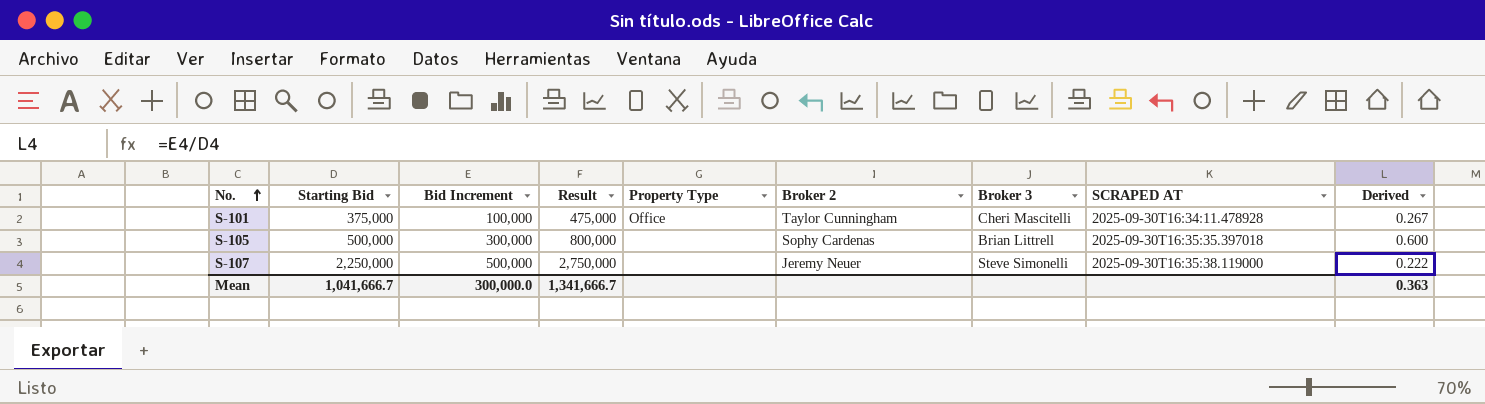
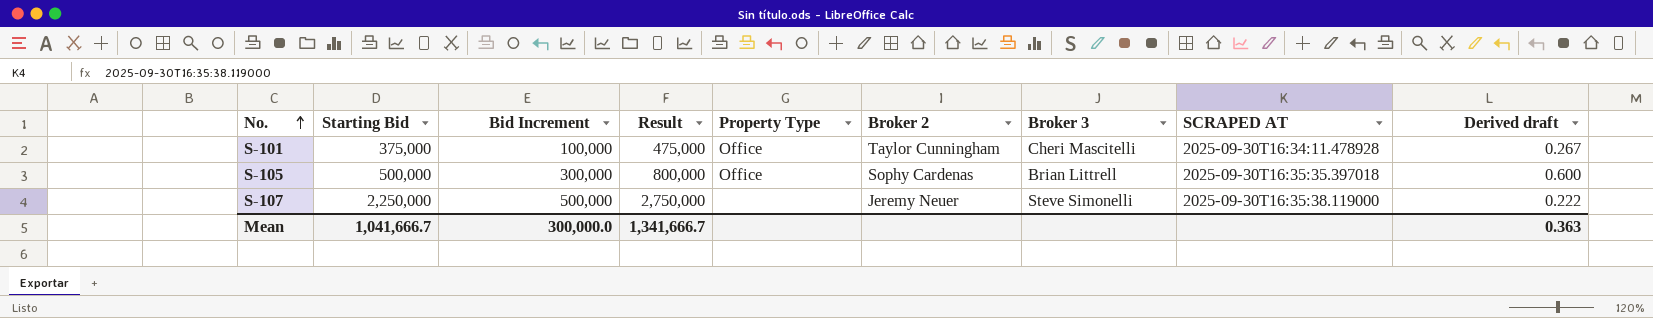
column name: Derived -> Derived draft
S-105 | Property Type: none -> Office

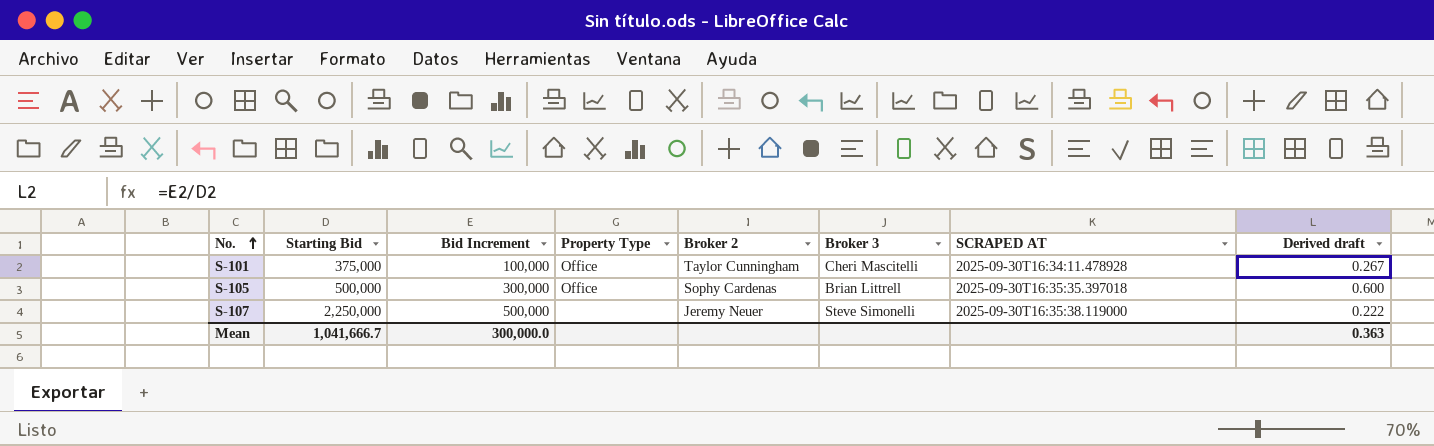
column Result | formula: [Starting Bid] + [Bid Increment] -> none

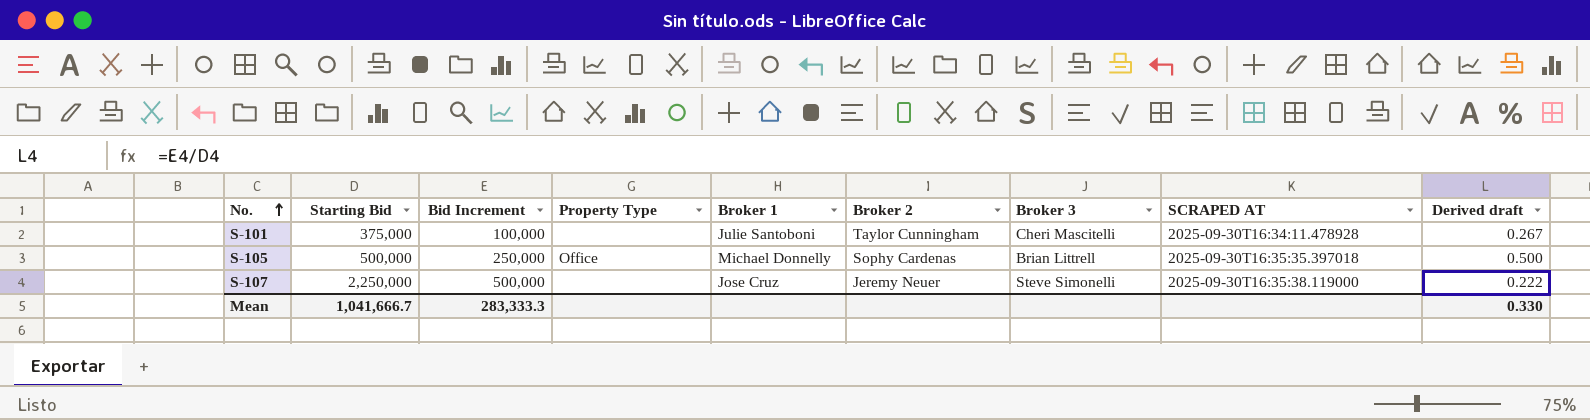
column Broker 1 | position: none -> 5
S-101 | Property Type: Office -> none
S-105 | Bid Increment: 300,000 -> 250,000
S-105 | Derived draft: 0.600 -> 0.500
Mean | Bid Increment: 300,000.0 -> 283,333.3
Mean | Derived draft: 0.363 -> 0.330

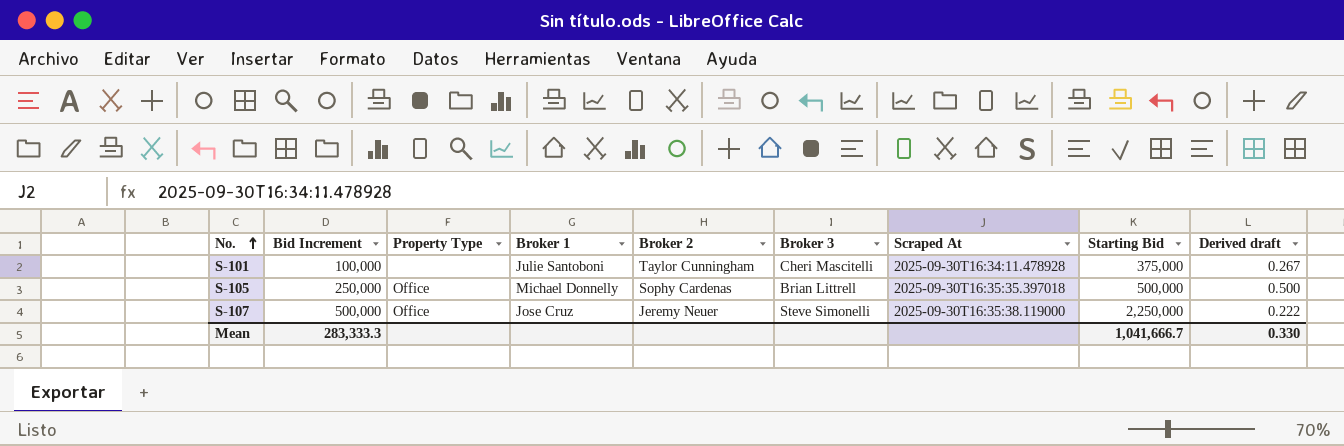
column name: SCRAPED AT -> Scraped At
column Starting Bid | position: 2 -> 8
S-107 | Property Type: none -> Office

